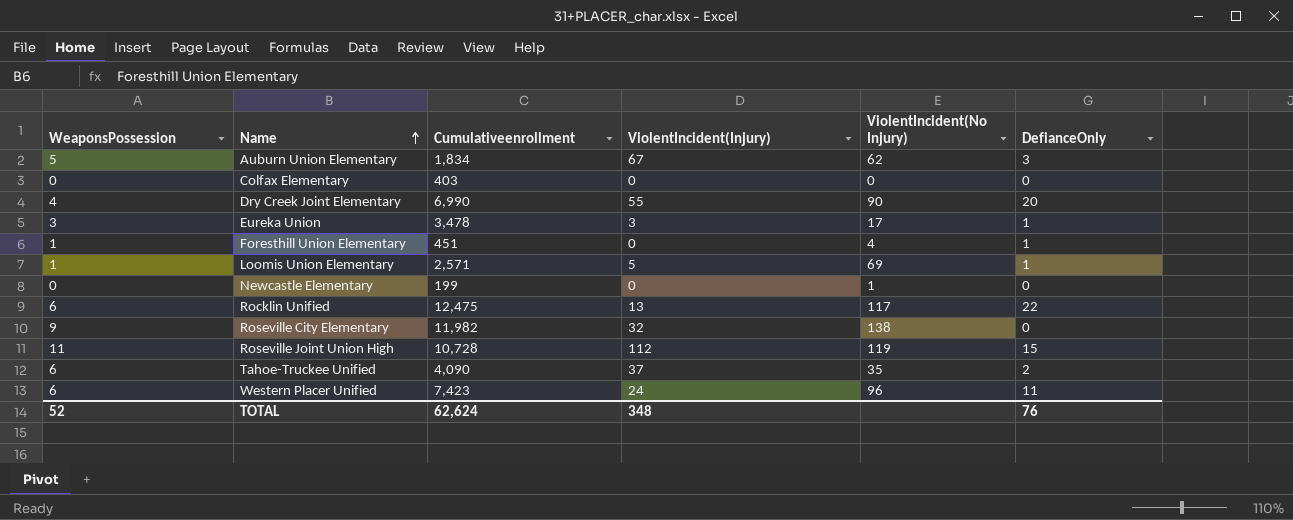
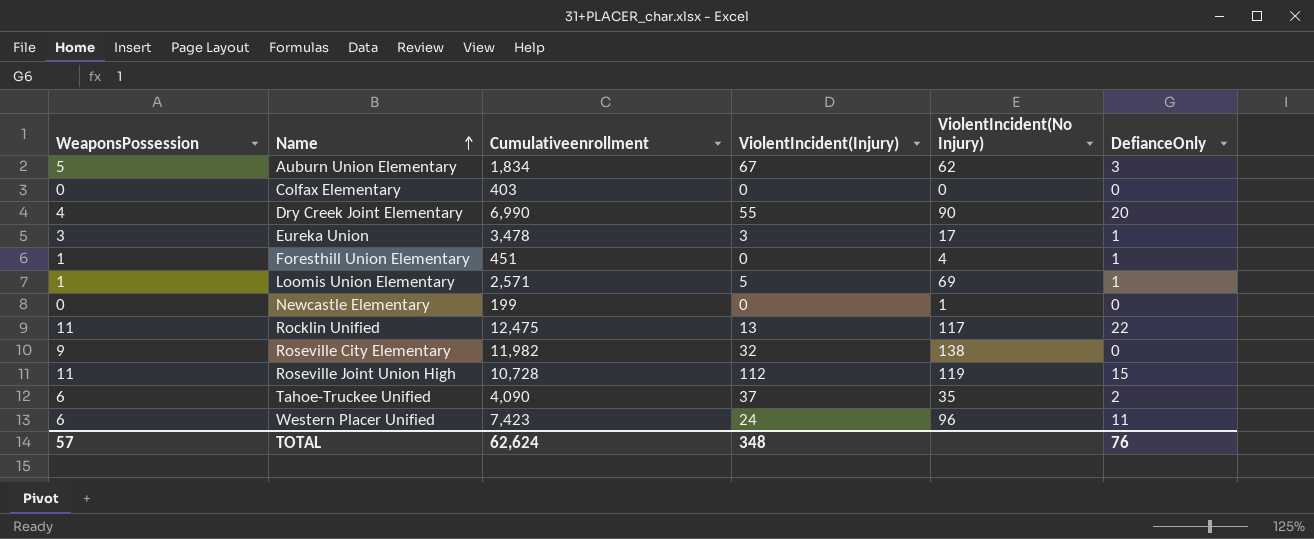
Rocklin Unified | WeaponsPossession: 6 -> 11
TOTAL | WeaponsPossession: 52 -> 57

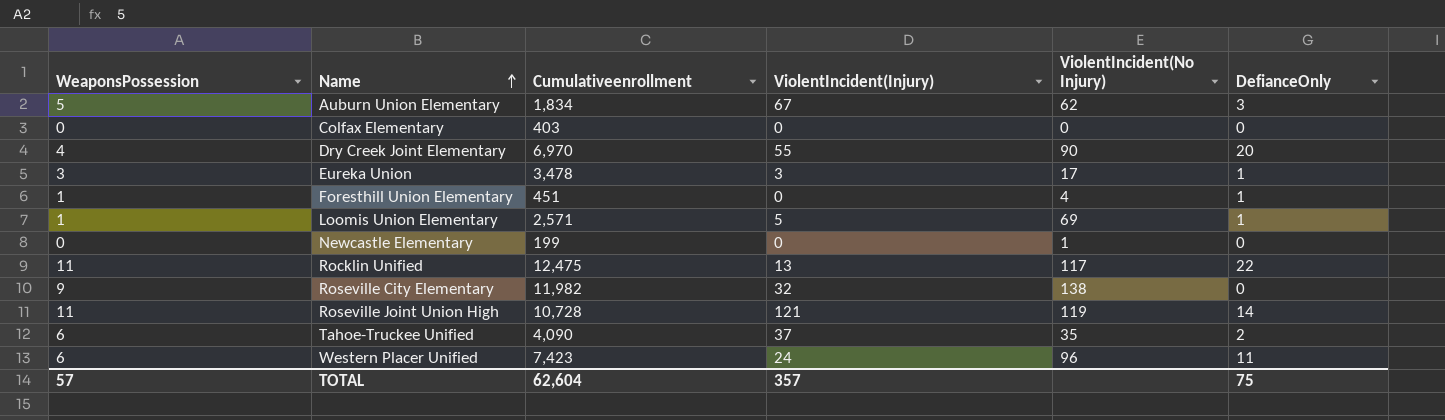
Dry Creek Joint Elementary | Cumulativeenrollment: 6,990 -> 6,970
Roseville Joint Union High | ViolentIncident(Injury): 112 -> 121
Roseville Joint Union High | DefianceOnly: 15 -> 14
TOTAL | Cumulativeenrollment: 62,624 -> 62,604
TOTAL | ViolentIncident(Injury): 348 -> 357
TOTAL | DefianceOnly: 76 -> 75

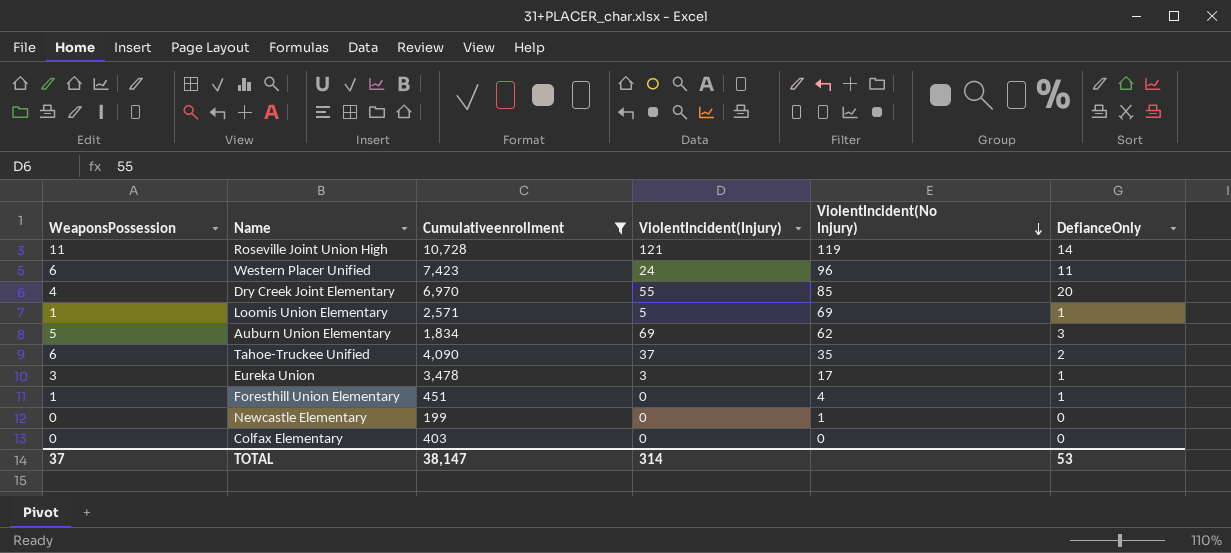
filter: none -> Cumulativeenrollment <= 10,728
row order: Name ascending -> ViolentIncident(No Injury) descending
Dry Creek Joint Elementary | ViolentIncident(No Injury): 90 -> 85
Auburn Union Elementary | ViolentIncident(Injury): 67 -> 69
TOTAL | WeaponsPossession: 57 -> 37
TOTAL | Cumulativeenrollment: 62,604 -> 38,147
TOTAL | ViolentIncident(Injury): 357 -> 314
TOTAL | DefianceOnly: 75 -> 53

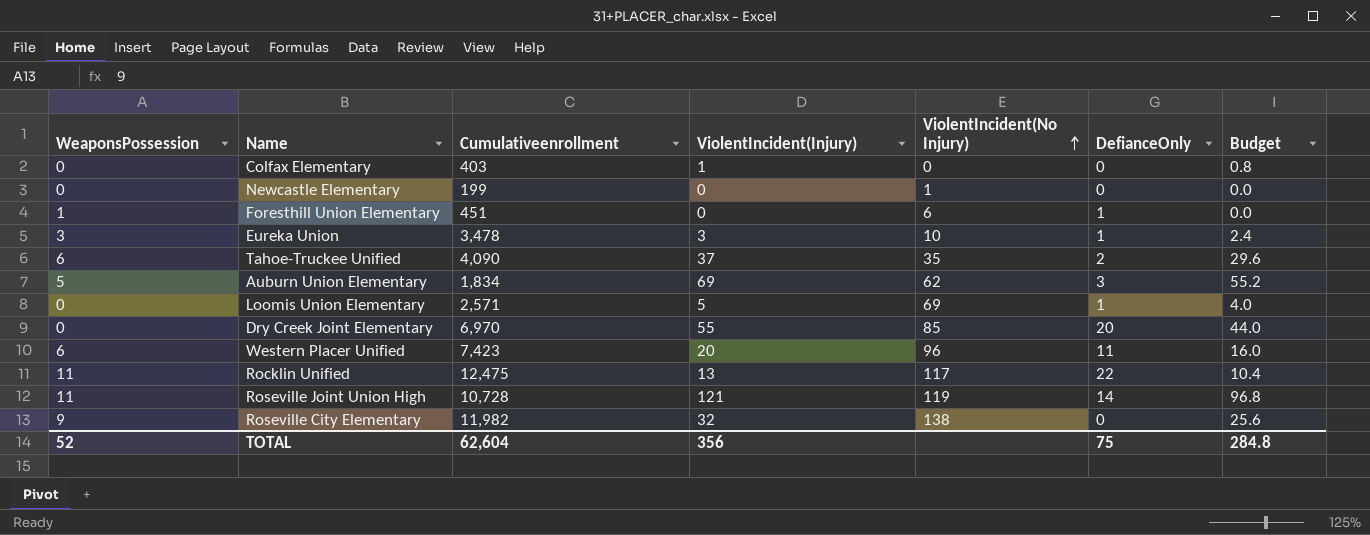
filter: Cumulativeenrollment <= 10,728 -> none
row order: ViolentIncident(No Injury) descending -> ViolentIncident(No Injury) ascending
column Budget | formula: none -> [ViolentIncident(Injury)] * 0.8
Colfax Elementary | ViolentIncident(Injury): 0 -> 1
Foresthill Union Elementary | ViolentIncident(No Injury): 4 -> 6
Eureka Union | ViolentIncident(No Injury): 17 -> 10
Loomis Union Elementary | WeaponsPossession: 1 -> 0
Dry Creek Joint Elementary | WeaponsPossession: 4 -> 0
Western Placer Unified | ViolentIncident(Injury): 24 -> 20
TOTAL | WeaponsPossession: 37 -> 52
TOTAL | Cumulativeenrollment: 38,147 -> 62,604
TOTAL | ViolentIncident(Injury): 314 -> 356
TOTAL | DefianceOnly: 53 -> 75

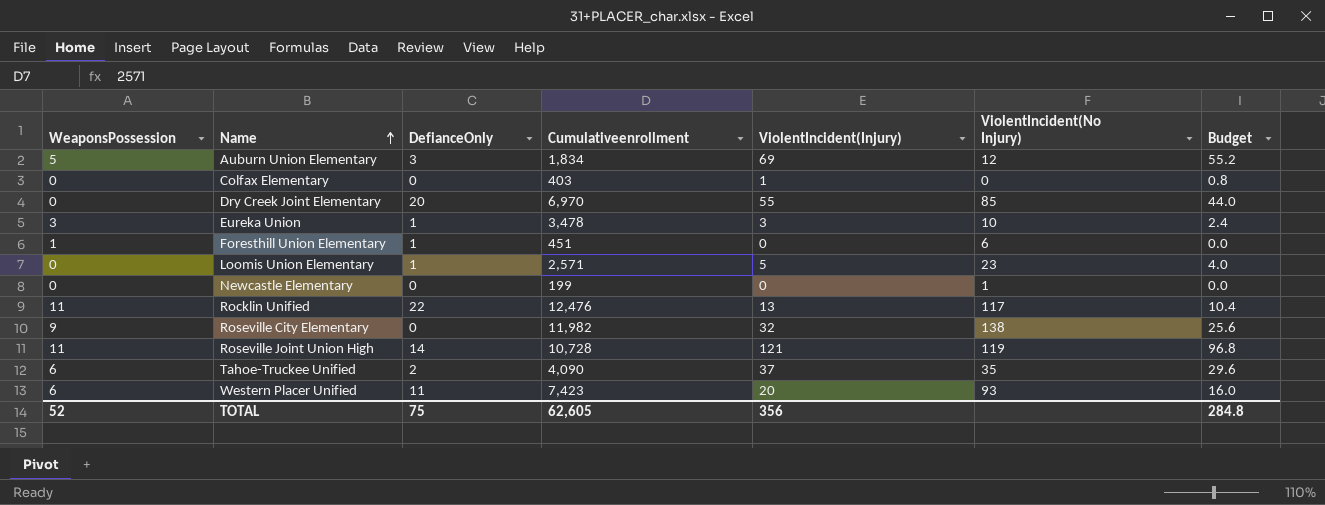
row order: ViolentIncident(No Injury) ascending -> Name ascending
column DefianceOnly | position: 6 -> 3
Auburn Union Elementary | ViolentIncident(No Injury): 62 -> 12
Loomis Union Elementary | ViolentIncident(No Injury): 69 -> 23
Rocklin Unified | Cumulativeenrollment: 12,475 -> 12,476
Western Placer Unified | ViolentIncident(No Injury): 96 -> 93
TOTAL | Cumulativeenrollment: 62,604 -> 62,605

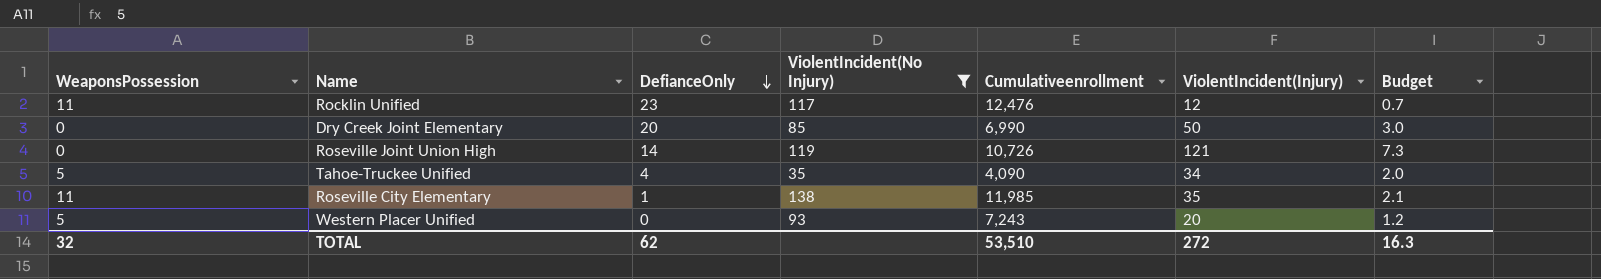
filter: none -> ViolentIncident(No Injury) >= 35
row order: Name ascending -> DefianceOnly descending
column ViolentIncident(No Injury) | position: 6 -> 4
column Budget | formula: [ViolentIncident(Injury)] * 0.8 -> [ViolentIncident(Injury)] * 0.06
Rocklin Unified | DefianceOnly: 22 -> 23
Rocklin Unified | ViolentIncident(Injury): 13 -> 12
Dry Creek Joint Elementary | Cumulativeenrollment: 6,970 -> 6,990
Dry Creek Joint Elementary | ViolentIncident(Injury): 55 -> 50
Roseville Joint Union High | WeaponsPossession: 11 -> 0
Roseville Joint Union High | Cumulativeenrollment: 10,728 -> 10,726
Tahoe-Truckee Unified | WeaponsPossession: 6 -> 5
Tahoe-Truckee Unified | DefianceOnly: 2 -> 4
Tahoe-Truckee Unified | ViolentIncident(Injury): 37 -> 34
Roseville City Elementary | WeaponsPossession: 9 -> 11
Roseville City Elementary | DefianceOnly: 0 -> 1
Roseville City Elementary | Cumulativeenrollment: 11,982 -> 11,985
Roseville City Elementary | ViolentIncident(Injury): 32 -> 35
Western Placer Unified | WeaponsPossession: 6 -> 5
Western Placer Unified | DefianceOnly: 11 -> 0
Western Placer Unified | Cumulativeenrollment: 7,423 -> 7,243
TOTAL | WeaponsPossession: 52 -> 32
TOTAL | DefianceOnly: 75 -> 62
TOTAL | Cumulativeenrollment: 62,605 -> 53,510
TOTAL | ViolentIncident(Injury): 356 -> 272
TOTAL | Budget: 284.8 -> 16.3

